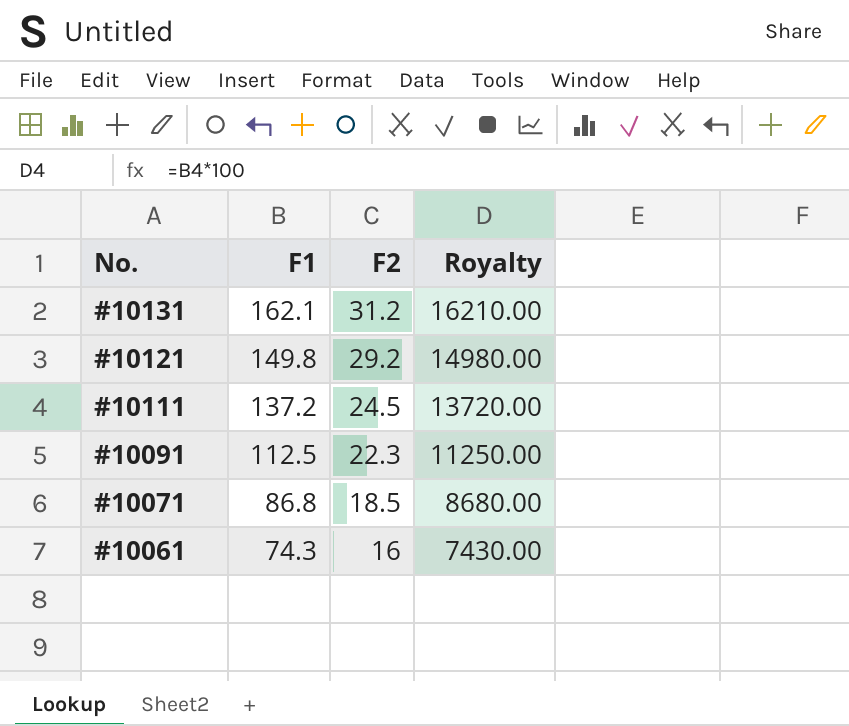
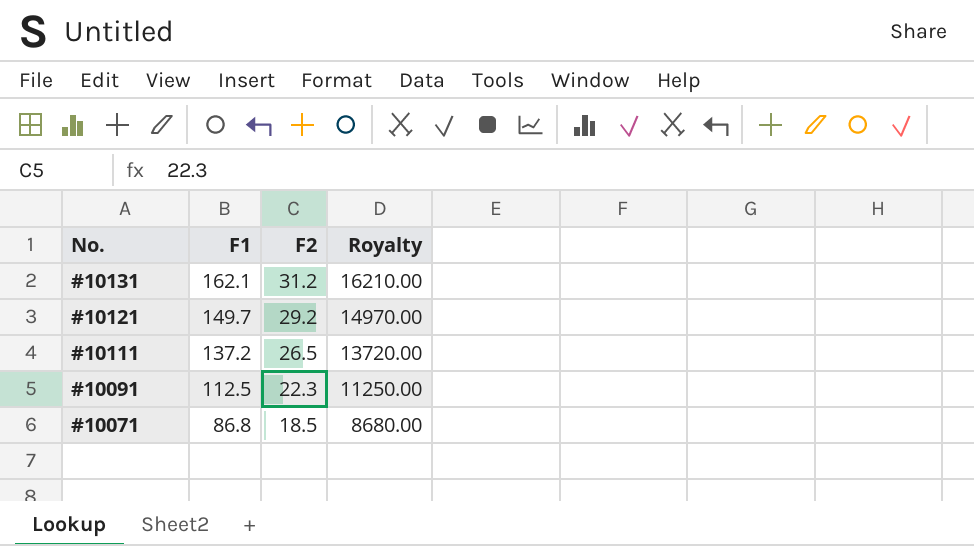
row #10061: 74.3 | 16 | 7430.00 -> none
#10121 | F1: 149.8 -> 149.7
#10121 | Royalty: 14980.00 -> 14970.00
#10111 | F2: 24.5 -> 26.5

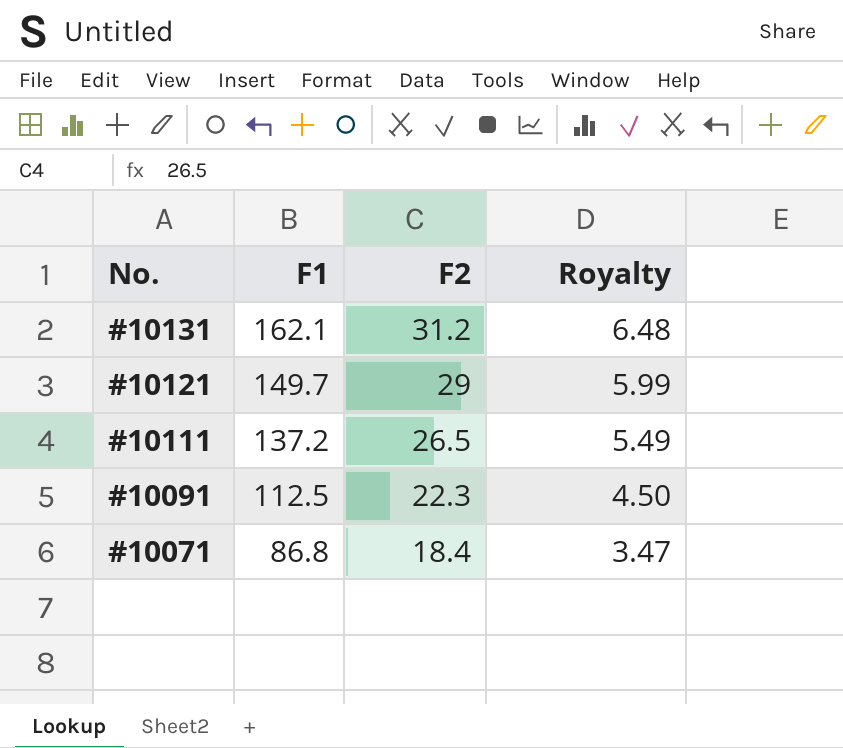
column Royalty | formula: [F1] * 100 -> [F1] * 0.04
#10121 | F2: 29.2 -> 29
#10071 | F2: 18.5 -> 18.4

